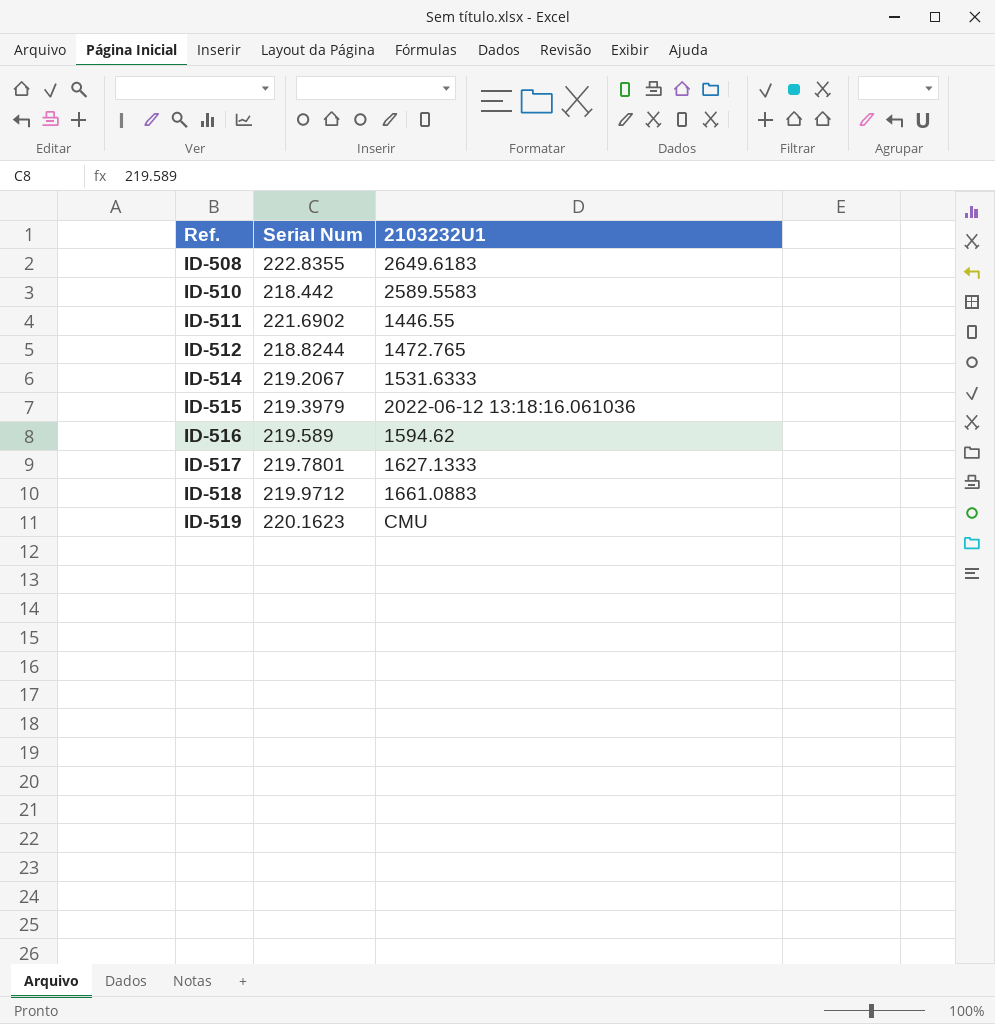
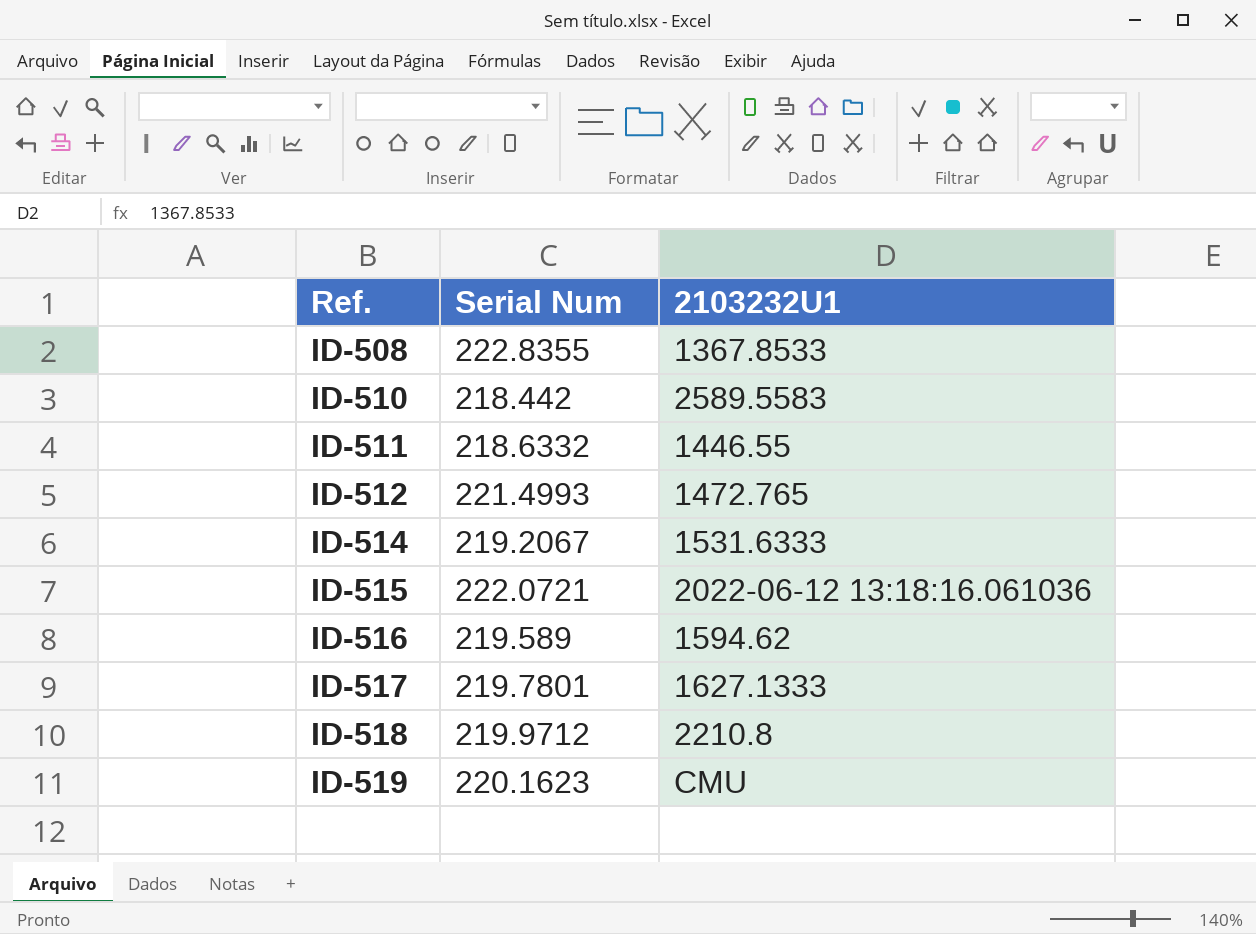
ID-508 | 2103232U1: 2649.6183 -> 1367.8533
ID-511 | Serial Num: 221.6902 -> 218.6332
ID-512 | Serial Num: 218.8244 -> 221.4993
ID-515 | Serial Num: 219.3979 -> 222.0721
ID-518 | 2103232U1: 1661.0883 -> 2210.8

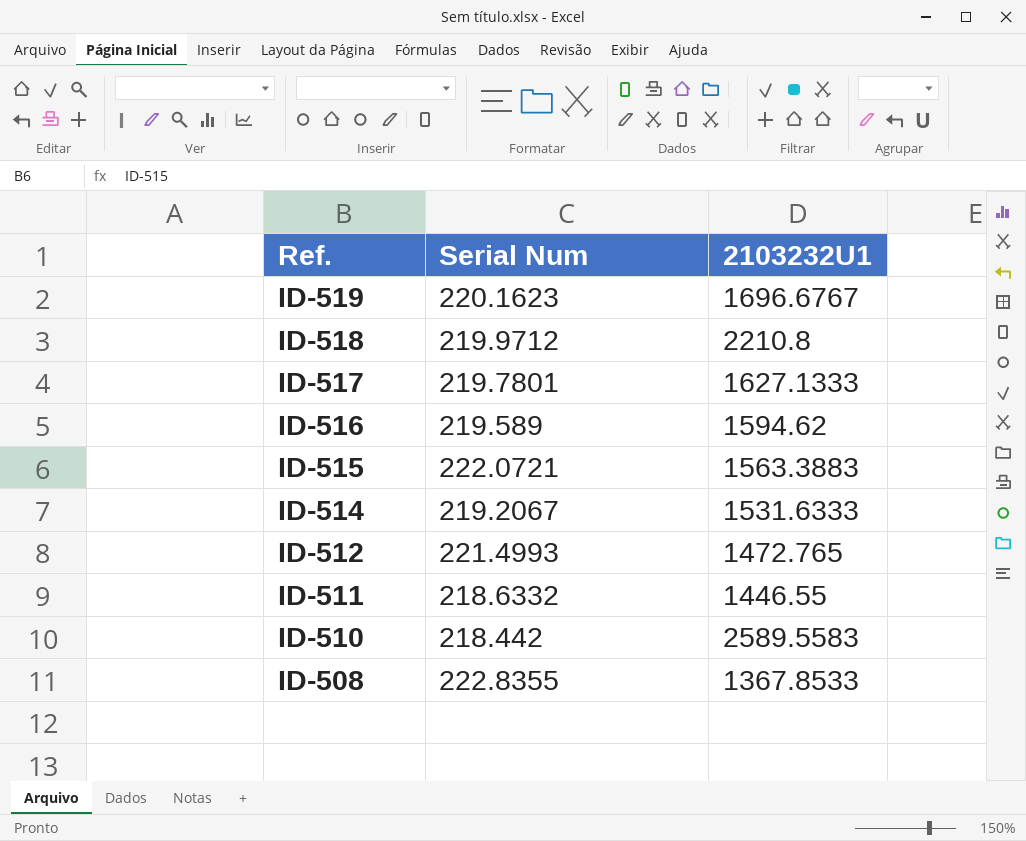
row order: Ref. ascending -> Ref. descending
ID-519 | 2103232U1: CMU -> 1696.6767
ID-515 | 2103232U1: 2022-06-12 13:18:16.061036 -> 1563.3883

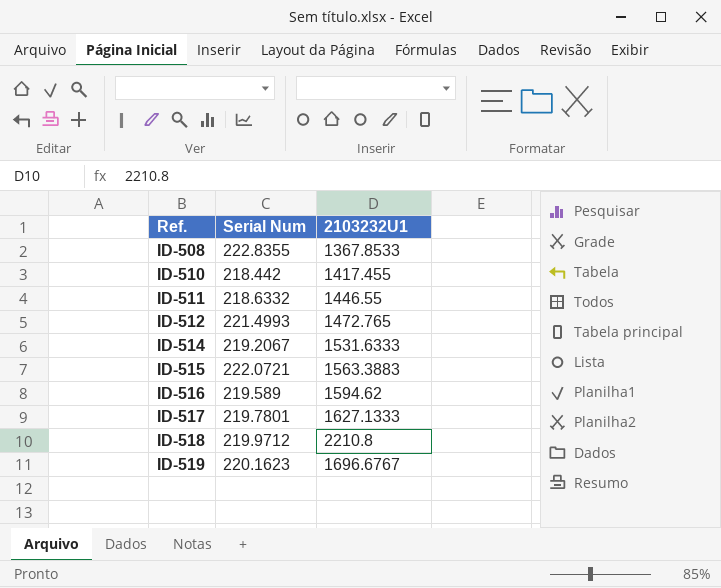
row order: Ref. descending -> Ref. ascending
ID-510 | 2103232U1: 2589.5583 -> 1417.455

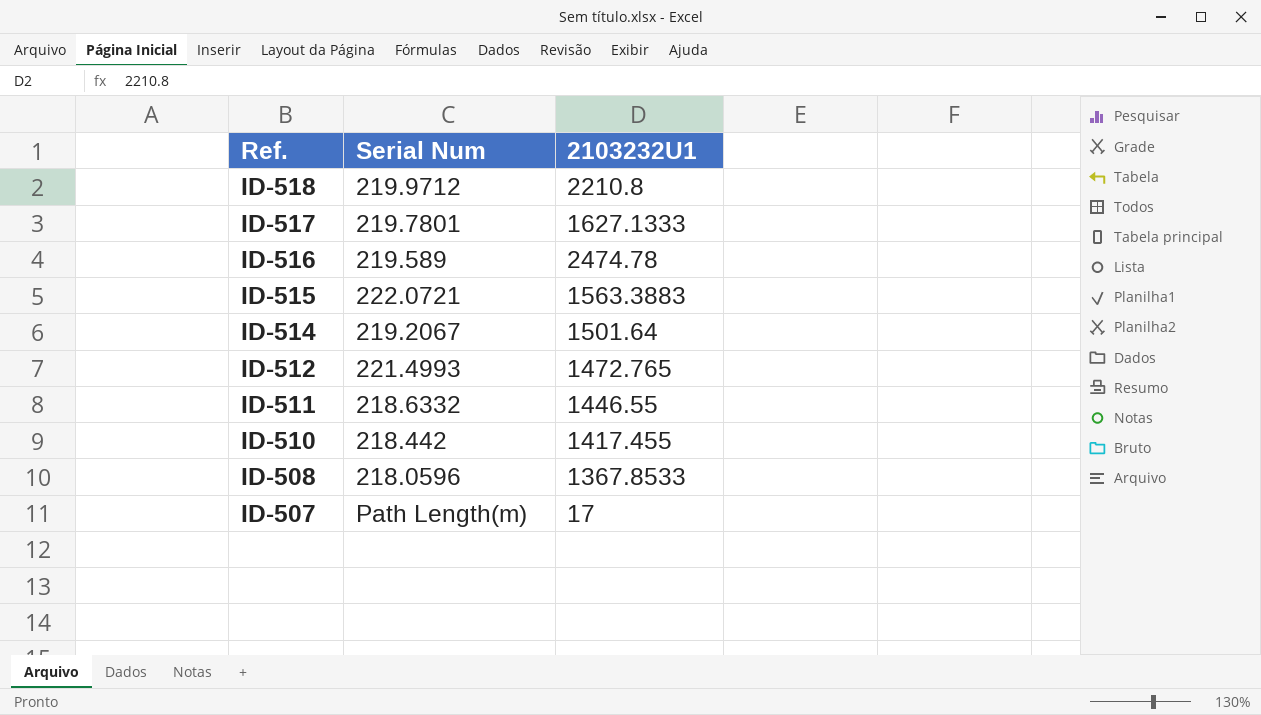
row order: Ref. ascending -> Ref. descending
row ID-519: 220.1623 | 1696.6767 -> none
ID-516 | 2103232U1: 1594.62 -> 2474.78
ID-514 | 2103232U1: 1531.6333 -> 1501.64
ID-508 | Serial Num: 222.8355 -> 218.0596
row ID-507: none -> Path Length(m) | 17

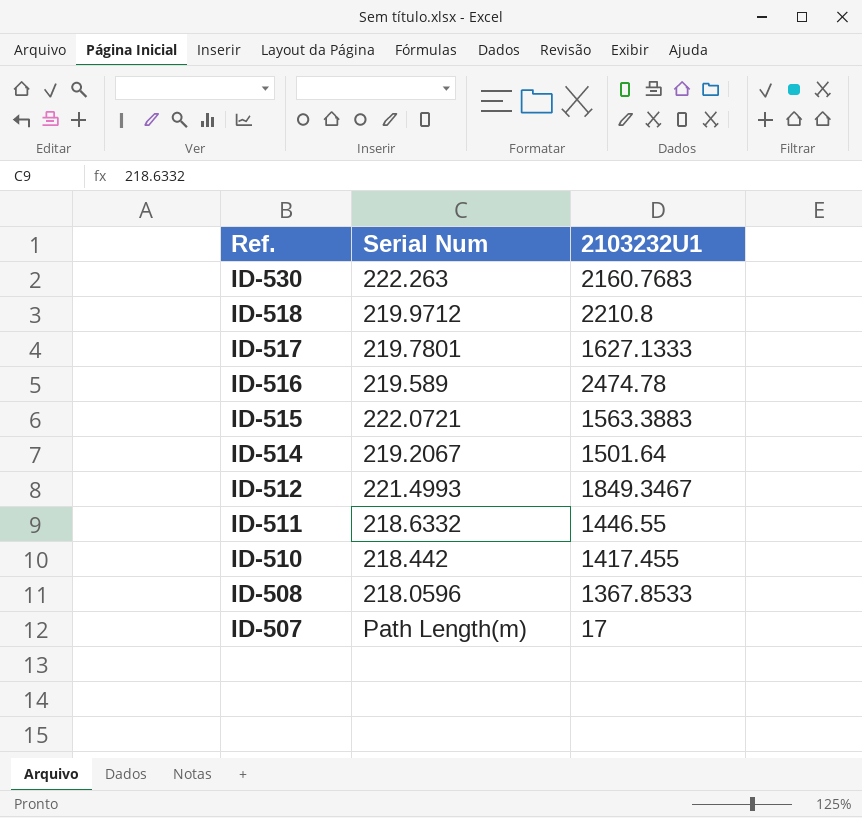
row ID-530: none -> 222.263 | 2160.7683
ID-512 | 2103232U1: 1472.765 -> 1849.3467

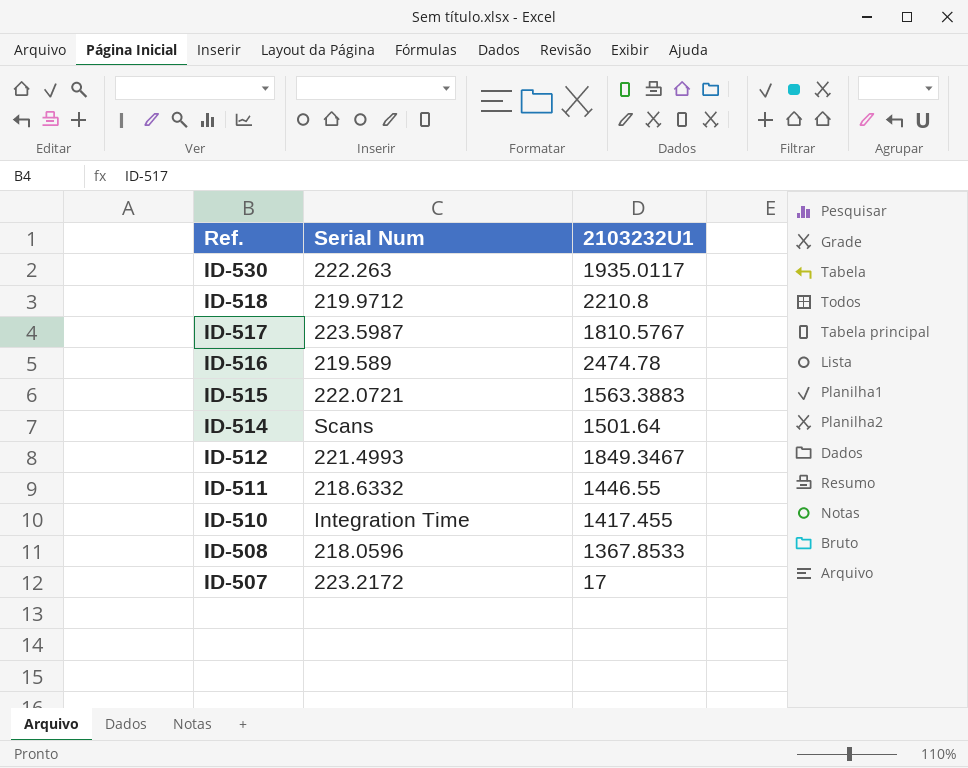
ID-530 | 2103232U1: 2160.7683 -> 1935.0117
ID-517 | Serial Num: 219.7801 -> 223.5987
ID-517 | 2103232U1: 1627.1333 -> 1810.5767
ID-514 | Serial Num: 219.2067 -> Scans
ID-510 | Serial Num: 218.442 -> Integration Time
ID-507 | Serial Num: Path Length(m) -> 223.2172

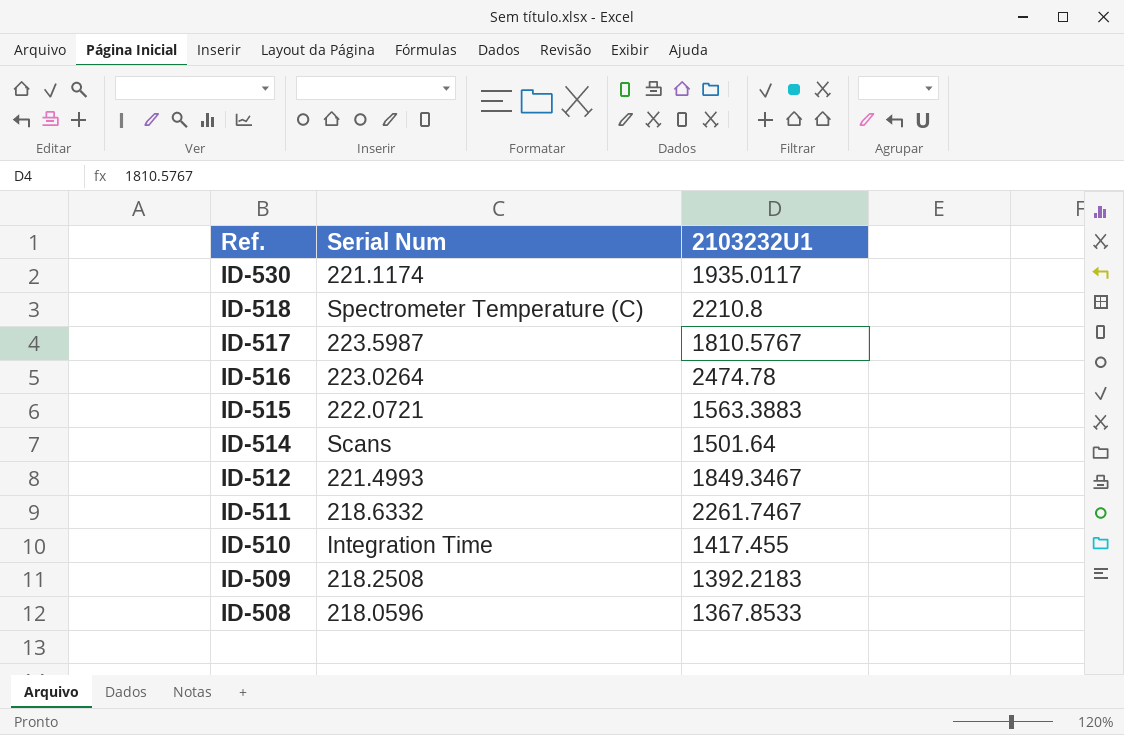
row ID-507: 223.2172 | 17 -> none
ID-530 | Serial Num: 222.263 -> 221.1174
ID-518 | Serial Num: 219.9712 -> Spectrometer Temperature (C)
ID-516 | Serial Num: 219.589 -> 223.0264
ID-511 | 2103232U1: 1446.55 -> 2261.7467
row ID-509: none -> 218.2508 | 1392.2183

